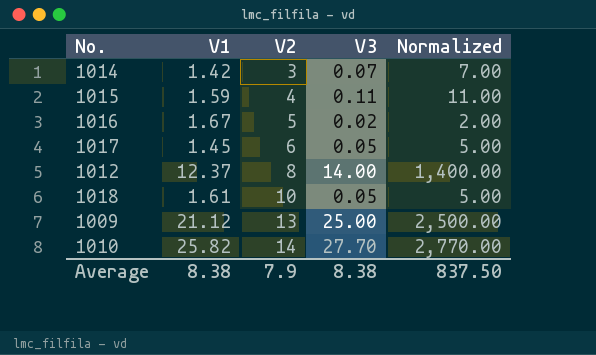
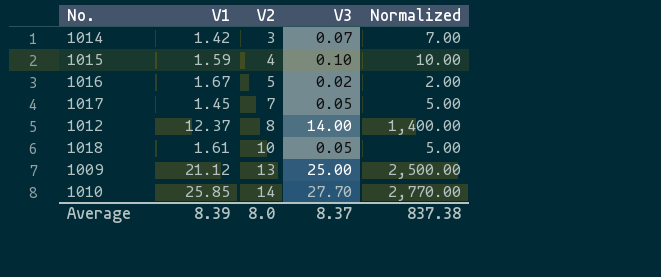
1015 | V3: 0.11 -> 0.10
1015 | Normalized: 11.00 -> 10.00
1017 | V2: 6 -> 7
1010 | V1: 25.82 -> 25.85
Average | V1: 8.38 -> 8.39
Average | V2: 7.9 -> 8.0
Average | V3: 8.38 -> 8.37
Average | Normalized: 837.50 -> 837.38

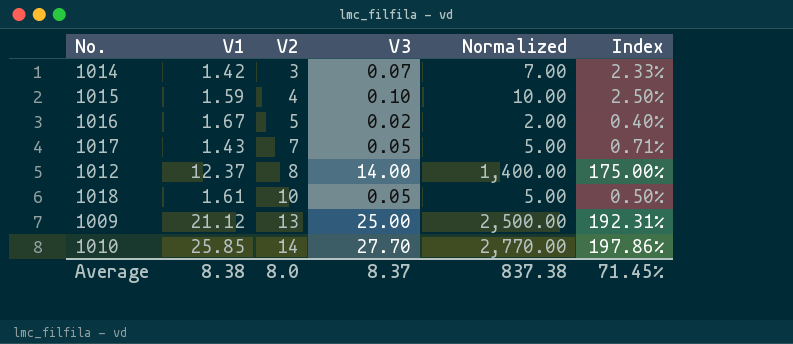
column Index | formula: none -> [V3] / [V2]
1017 | V1: 1.45 -> 1.43
Average | V1: 8.39 -> 8.38

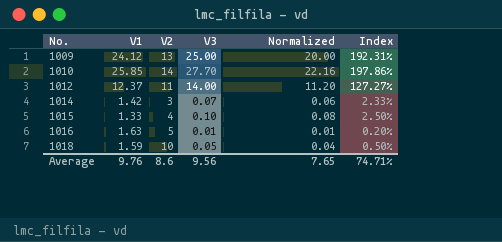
row order: V2 ascending -> No. ascending
column Normalized | formula: [V3] * 100 -> [V3] * 0.8
row 1017: 1.43 | 7 | 0.05 | 5.00 | 0.71% -> none
1009 | V1: 21.12 -> 24.12
1012 | V2: 8 -> 11
1012 | Index: 175.00% -> 127.27%
1015 | V1: 1.59 -> 1.33
1016 | V1: 1.67 -> 1.63
1016 | V3: 0.02 -> 0.01
1016 | Index: 0.40% -> 0.20%
1018 | V1: 1.61 -> 1.59
Average | V1: 8.38 -> 9.76
Average | V2: 8.0 -> 8.6
Average | V3: 8.37 -> 9.56
Average | Normalized: 837.38 -> 7.65
Average | Index: 71.45% -> 74.71%

